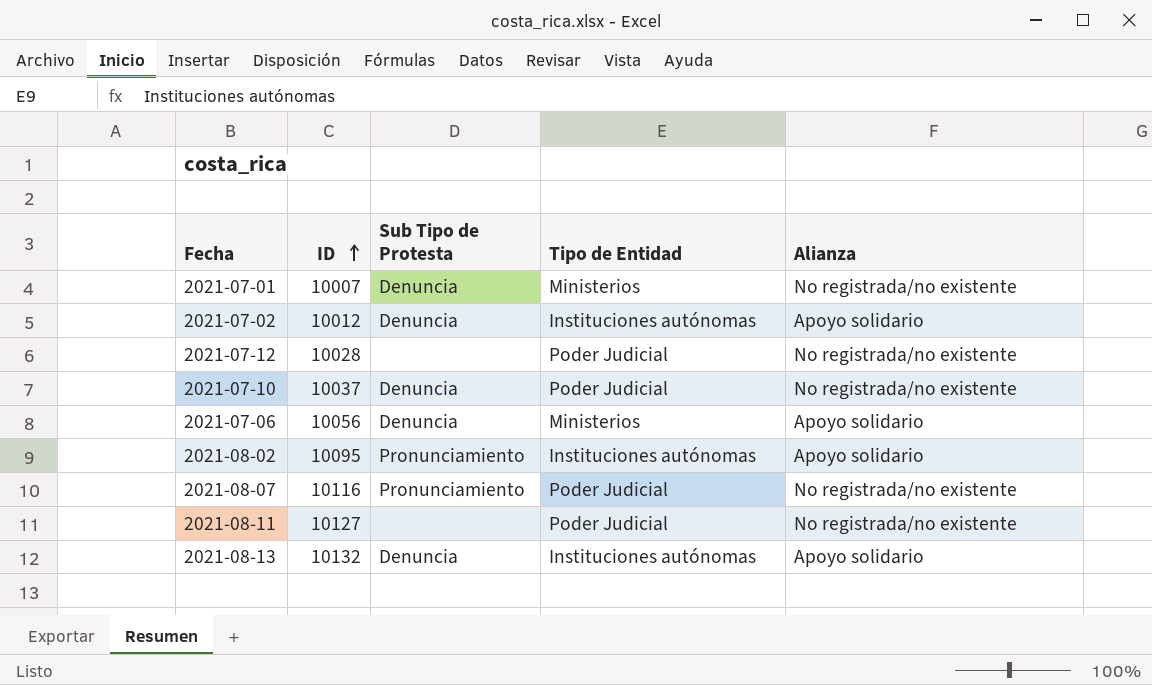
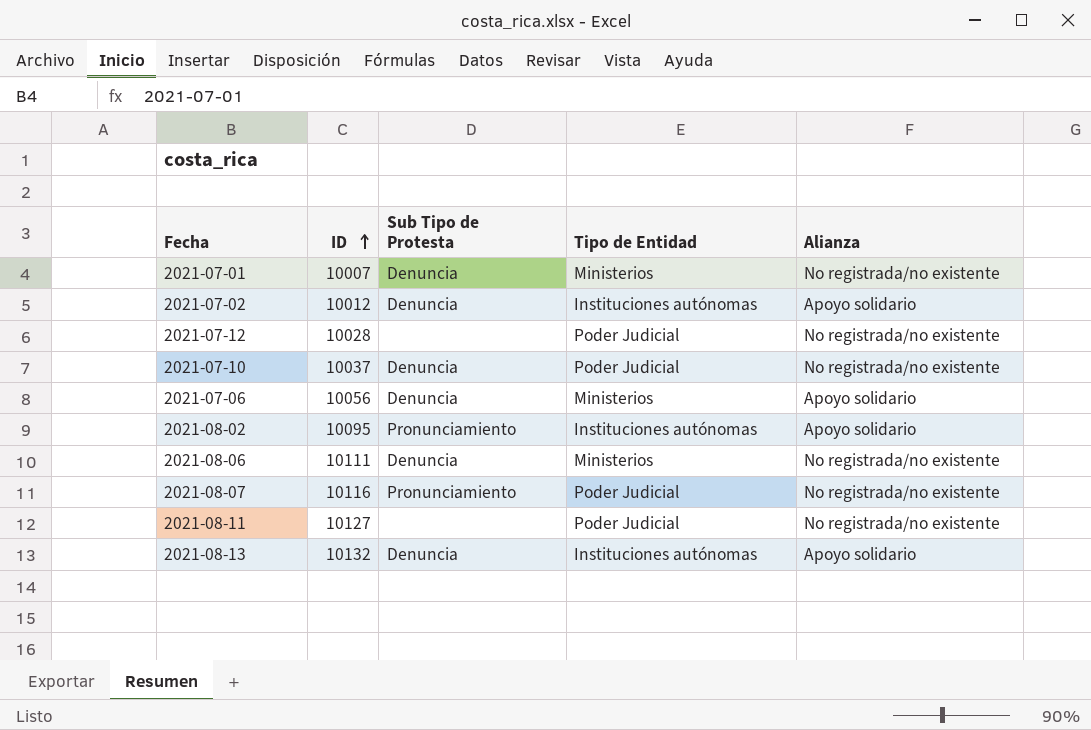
row 2021-08-06: none -> 10111 | Denuncia | Ministerios | No registrada/no existente

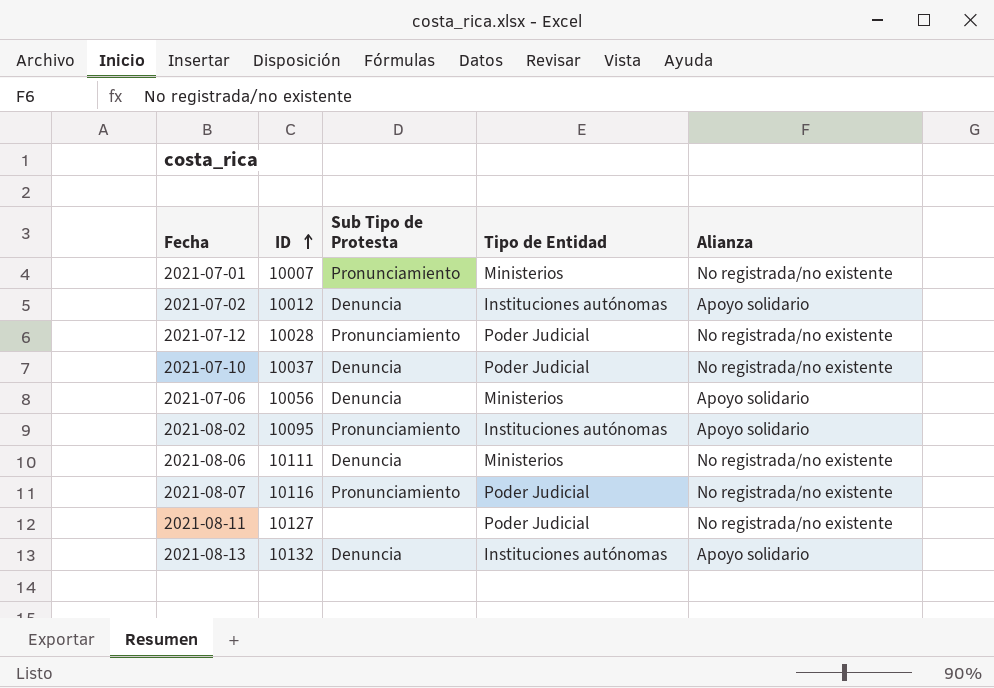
2021-07-01 | Sub Tipo de Protesta: Denuncia -> Pronunciamiento
2021-07-12 | Sub Tipo de Protesta: none -> Pronunciamiento

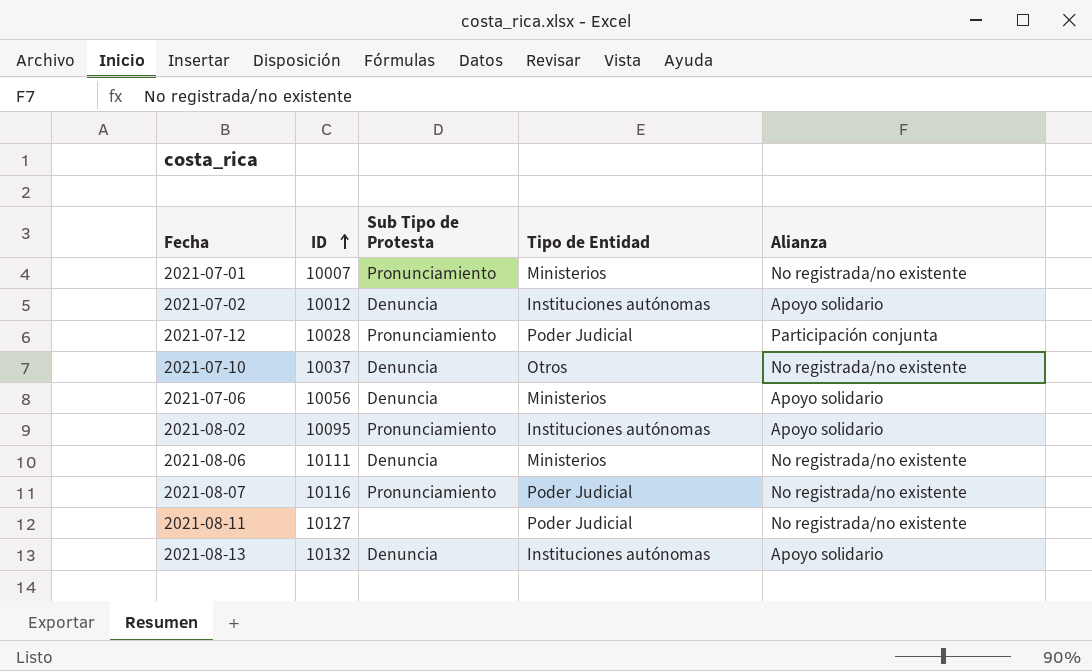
2021-07-12 | Alianza: No registrada/no existente -> Participación conjunta
2021-07-10 | Tipo de Entidad: Poder Judicial -> Otros

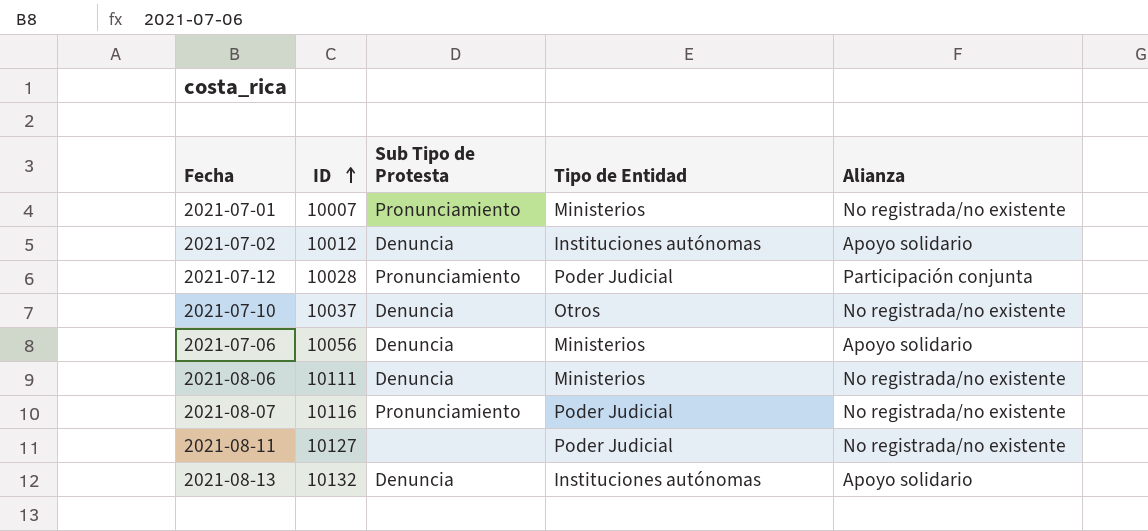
row 2021-08-02: 10095 | Pronunciamiento | Instituciones autónomas | Apoyo solidario -> none

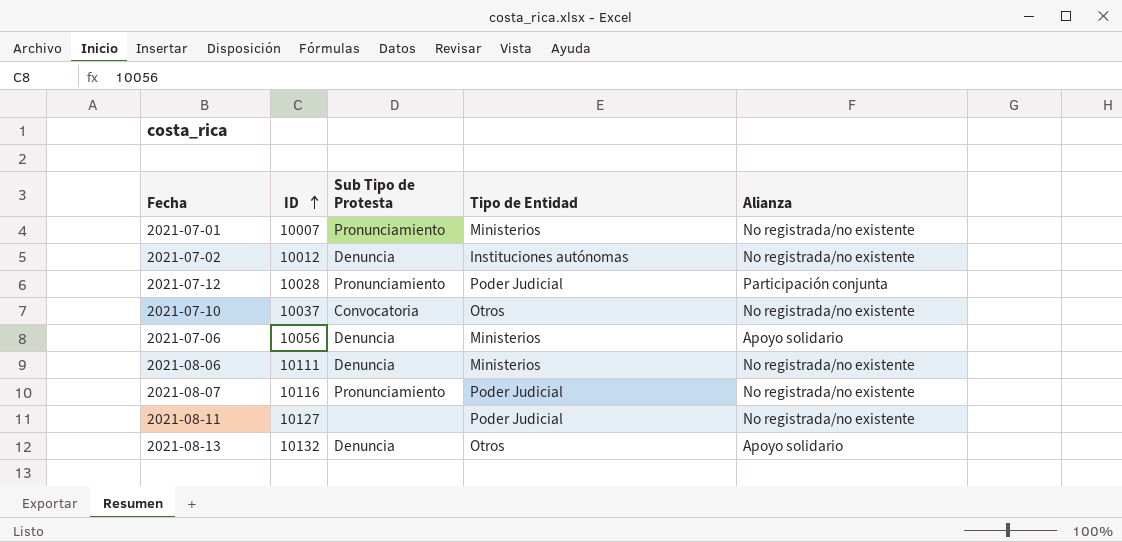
2021-07-02 | Alianza: Apoyo solidario -> No registrada/no existente
2021-07-10 | Sub Tipo de Protesta: Denuncia -> Convocatoria
2021-08-13 | Tipo de Entidad: Instituciones autónomas -> Otros

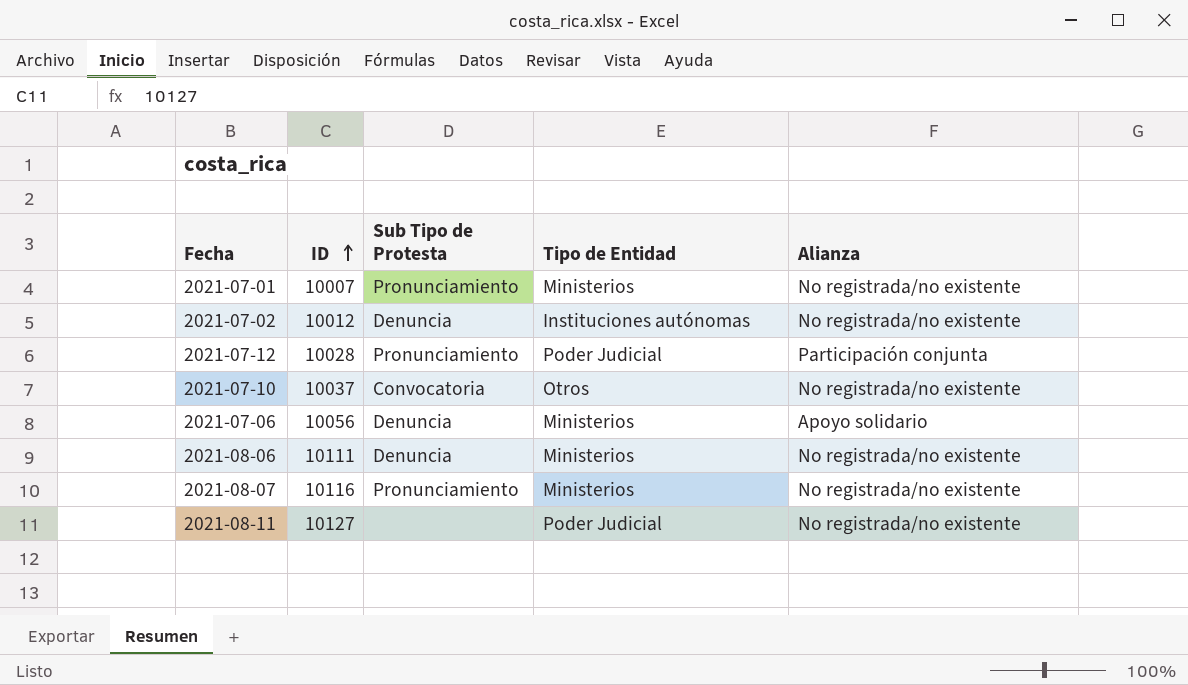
row 2021-08-13: 10132 | Denuncia | Otros | Apoyo solidario -> none
2021-08-07 | Tipo de Entidad: Poder Judicial -> Ministerios

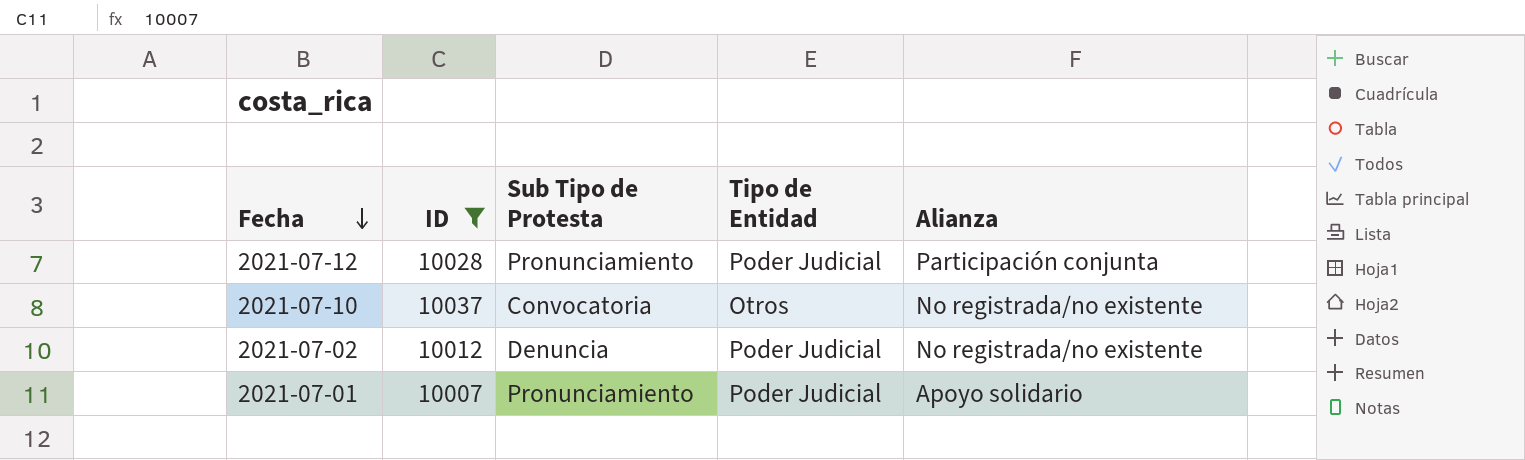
filter: none -> ID <= 10037
row order: ID ascending -> Fecha descending
2021-07-02 | Tipo de Entidad: Instituciones autónomas -> Poder Judicial
2021-07-01 | Tipo de Entidad: Ministerios -> Poder Judicial
2021-07-01 | Alianza: No registrada/no existente -> Apoyo solidario

